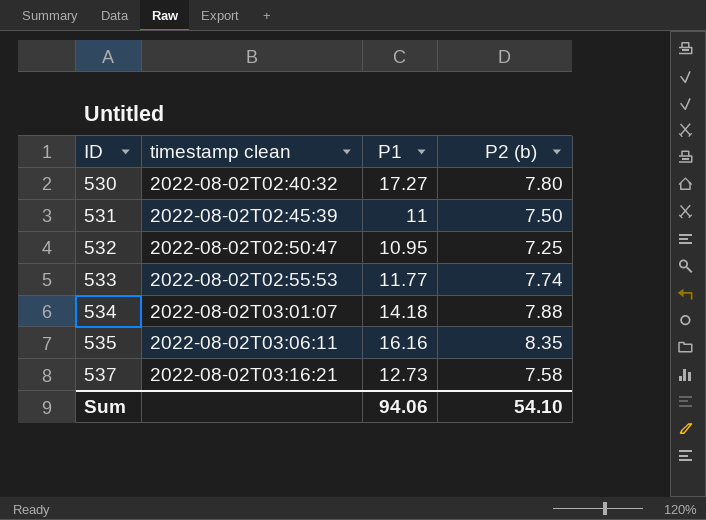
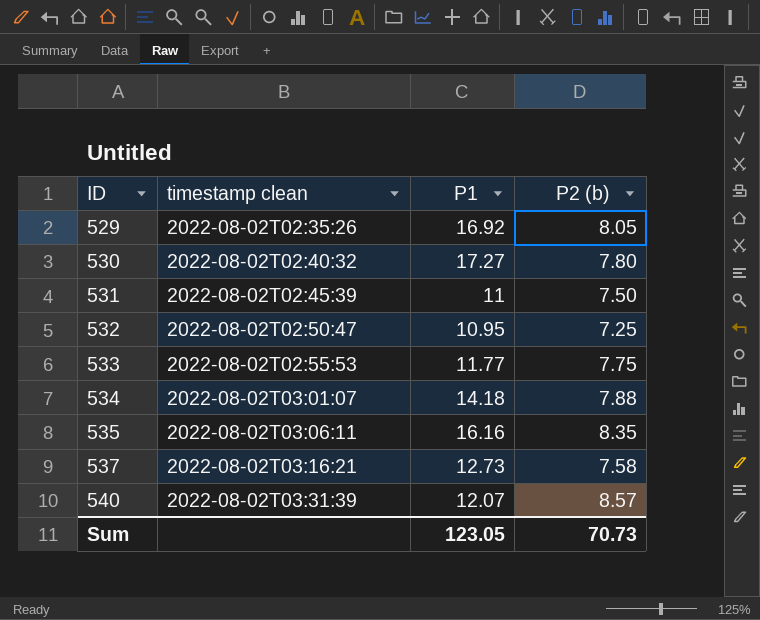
row 529: none -> 2022-08-02T02:35:26 | 16.92 | 8.05
533 | P2 (b): 7.74 -> 7.75
row 540: none -> 2022-08-02T03:31:39 | 12.07 | 8.57
Sum | P1: 94.06 -> 123.05
Sum | P2 (b): 54.10 -> 70.73

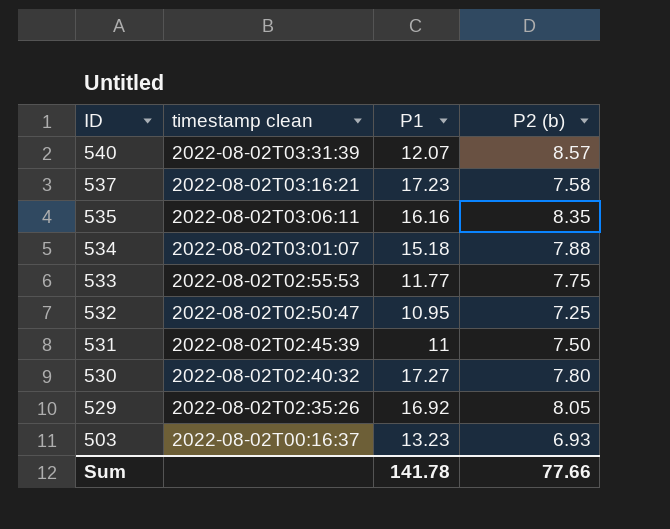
row order: ID ascending -> ID descending
537 | P1: 12.73 -> 17.23
534 | P1: 14.18 -> 15.18
row 503: none -> 2022-08-02T00:16:37 | 13.23 | 6.93
Sum | P1: 123.05 -> 141.78
Sum | P2 (b): 70.73 -> 77.66

